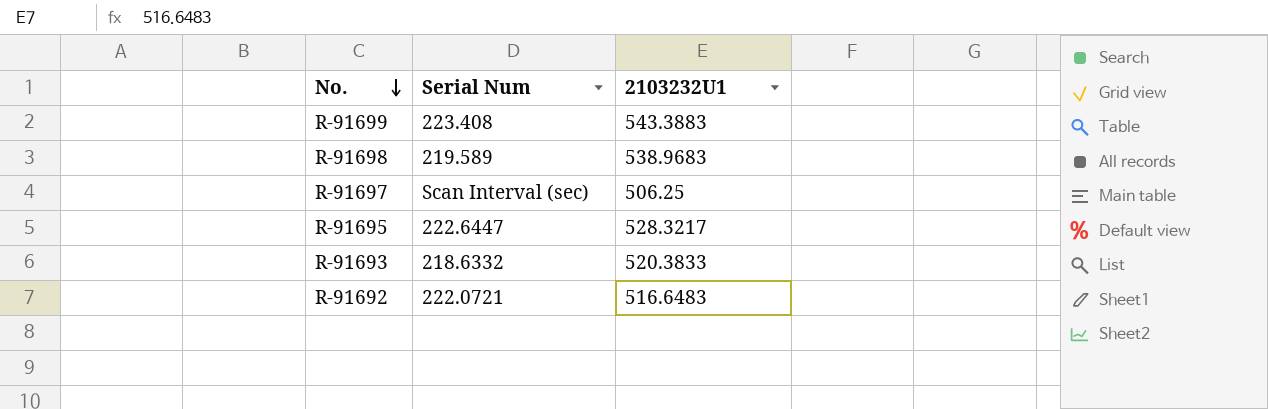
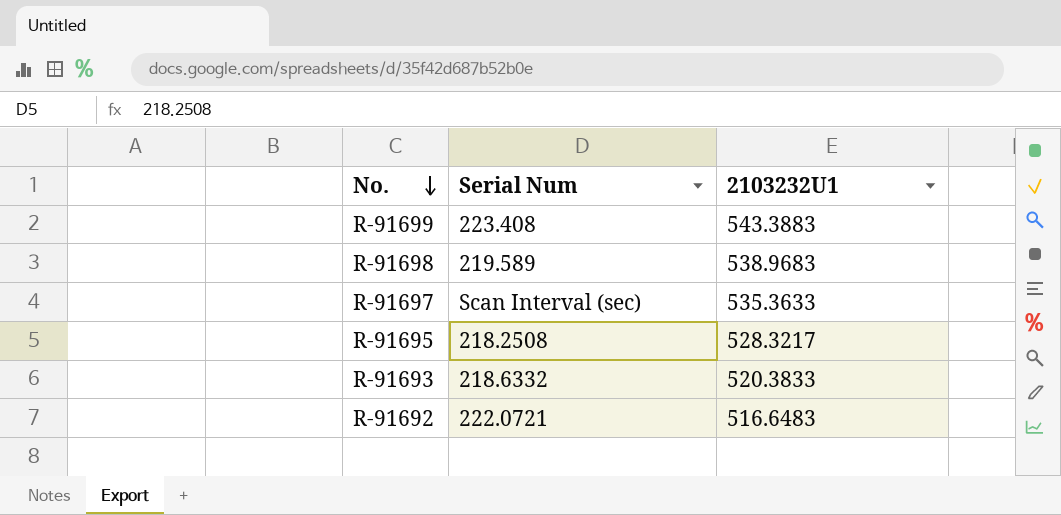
R-91697 | 2103232U1: 506.25 -> 535.3633
R-91695 | Serial Num: 222.6447 -> 218.2508

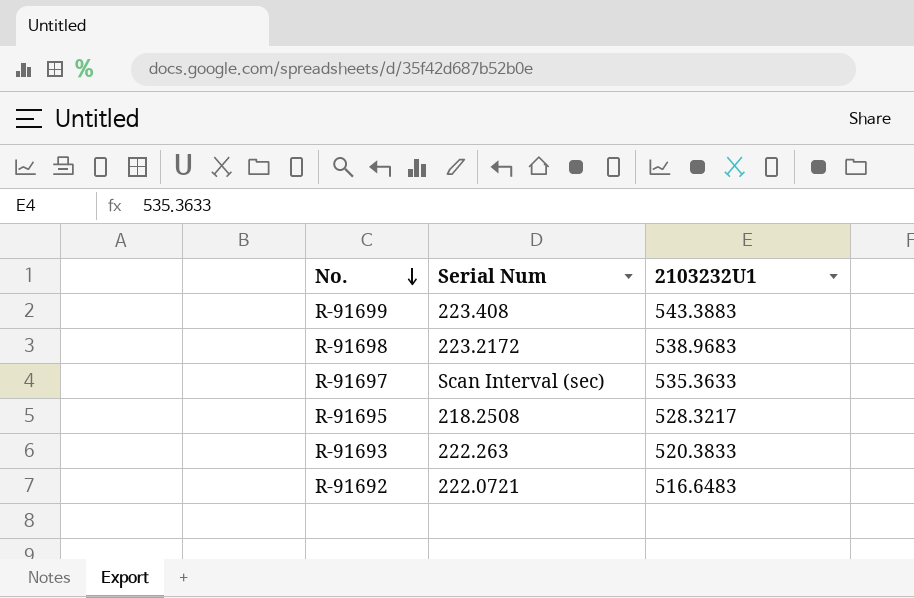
R-91698 | Serial Num: 219.589 -> 223.2172
R-91693 | Serial Num: 218.6332 -> 222.263

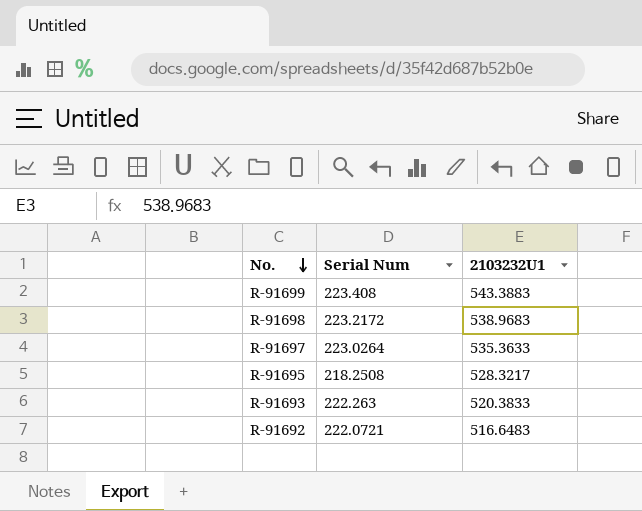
R-91697 | Serial Num: Scan Interval (sec) -> 223.0264

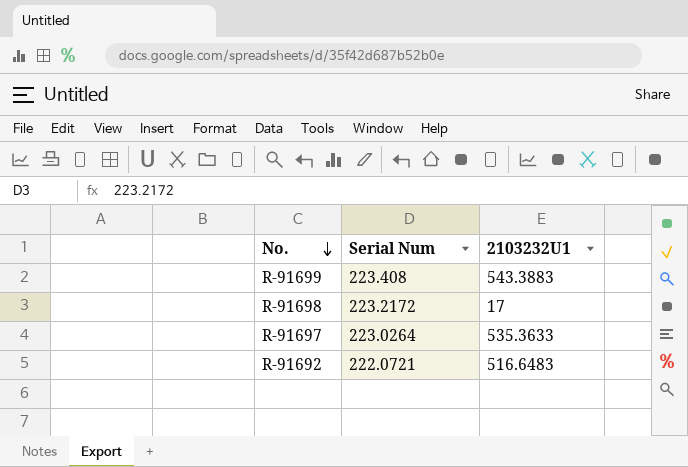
row R-91695: 218.2508 | 528.3217 -> none
row R-91693: 222.263 | 520.3833 -> none
R-91698 | 2103232U1: 538.9683 -> 17

